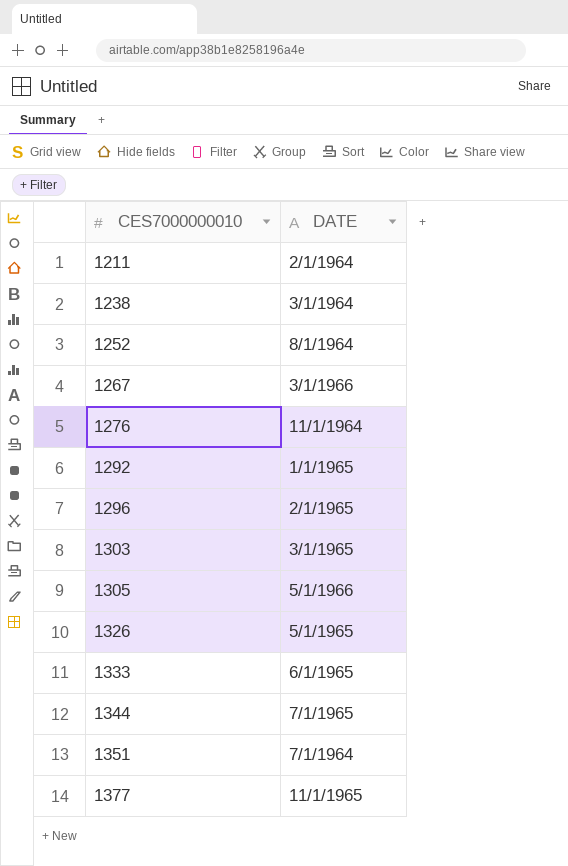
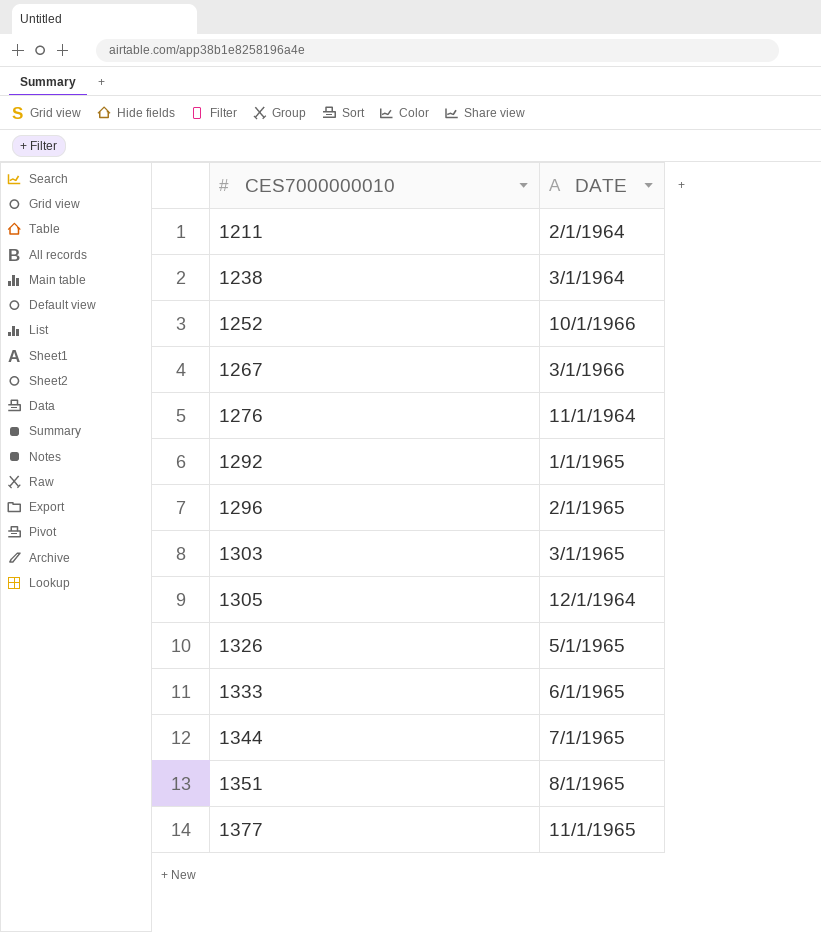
1252 | DATE: 8/1/1964 -> 10/1/1966
1305 | DATE: 5/1/1966 -> 12/1/1964
1351 | DATE: 7/1/1964 -> 8/1/1965

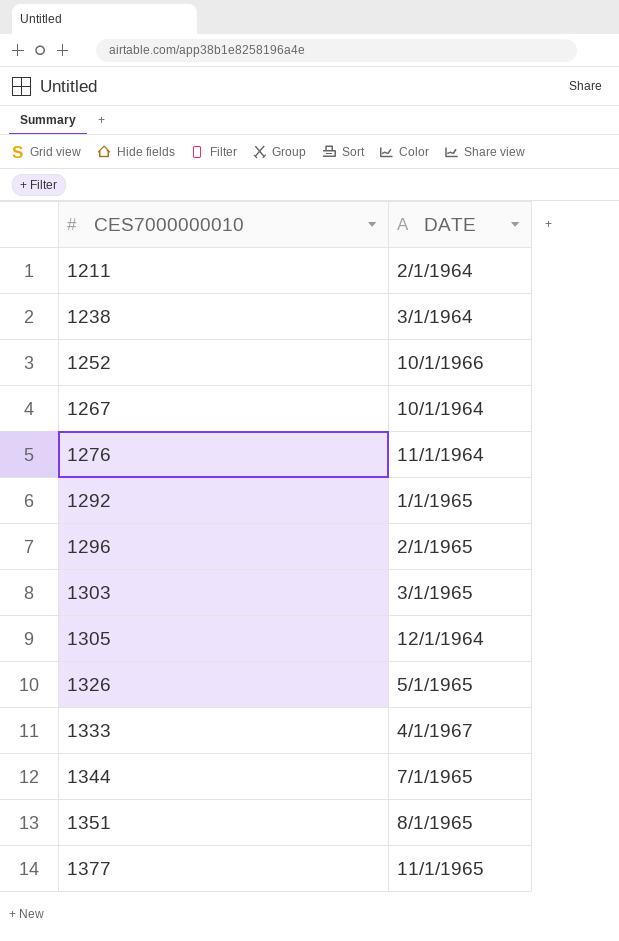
1267 | DATE: 3/1/1966 -> 10/1/1964
1333 | DATE: 6/1/1965 -> 4/1/1967

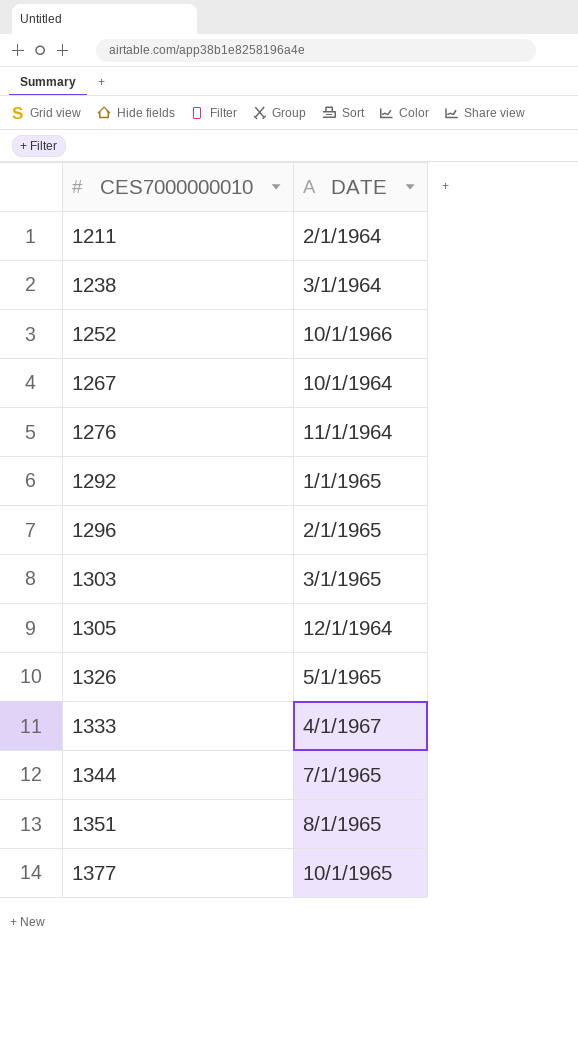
1377 | DATE: 11/1/1965 -> 10/1/1965

